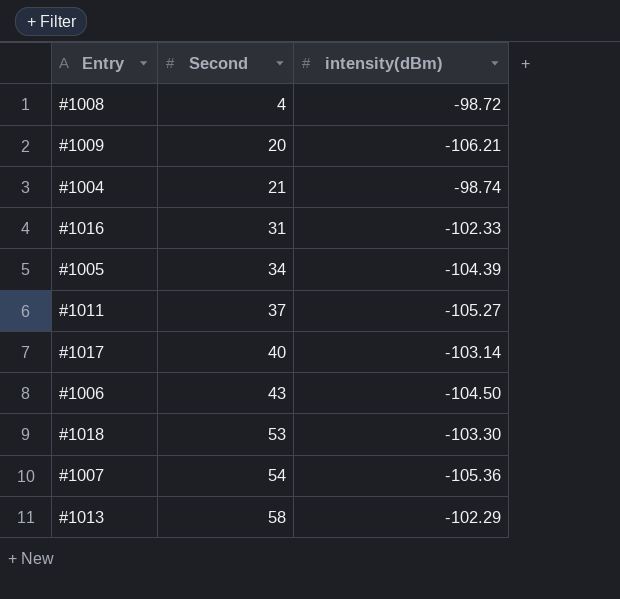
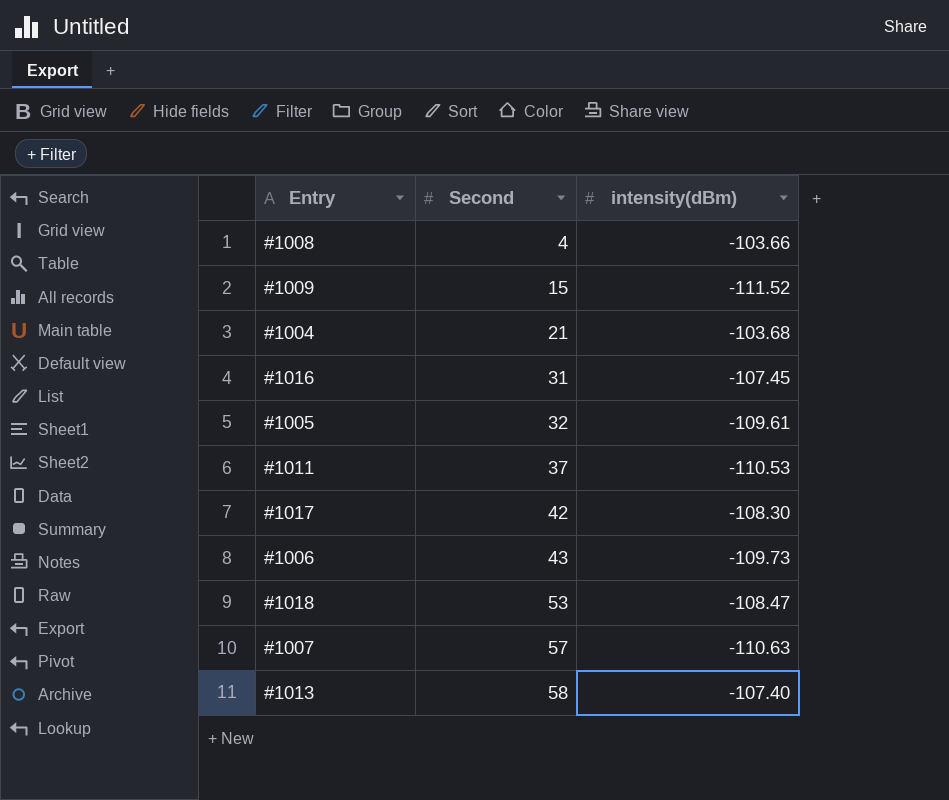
#1008 | intensity(dBm): -98.72 -> -103.66
#1009 | Second: 20 -> 15
#1009 | intensity(dBm): -106.21 -> -111.52
#1004 | intensity(dBm): -98.74 -> -103.68
#1016 | intensity(dBm): -102.33 -> -107.45
#1005 | Second: 34 -> 32
#1005 | intensity(dBm): -104.39 -> -109.61
#1011 | intensity(dBm): -105.27 -> -110.53
#1017 | Second: 40 -> 42
#1017 | intensity(dBm): -103.14 -> -108.30
#1006 | intensity(dBm): -104.50 -> -109.73
#1018 | intensity(dBm): -103.30 -> -108.47
#1007 | Second: 54 -> 57
#1007 | intensity(dBm): -105.36 -> -110.63
#1013 | intensity(dBm): -102.29 -> -107.40

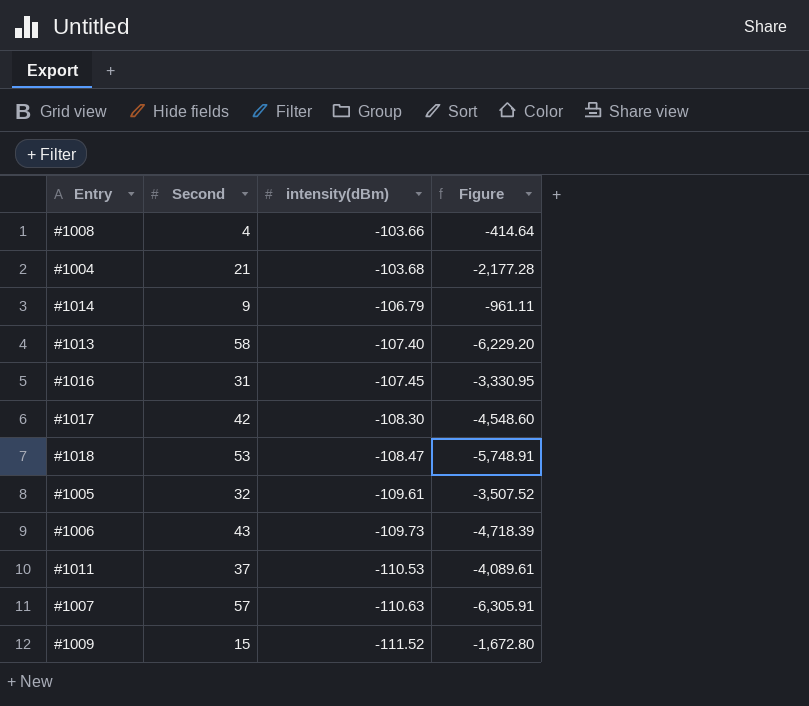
row order: Second ascending -> intensity(dBm) descending
column Figure | formula: none -> [Second] * [intensity(dBm)]
row #1014: none -> 9 | -106.79 | -961.11

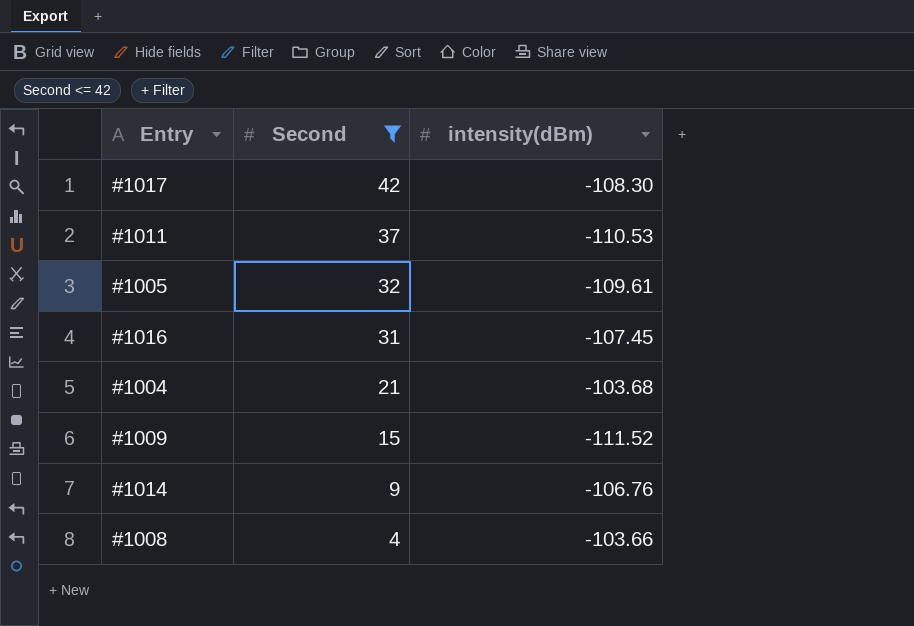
filter: none -> Second <= 42
row order: intensity(dBm) descending -> Second descending
column Figure | formula: [Second] * [intensity(dBm)] -> none
#1014 | intensity(dBm): -106.79 -> -106.76

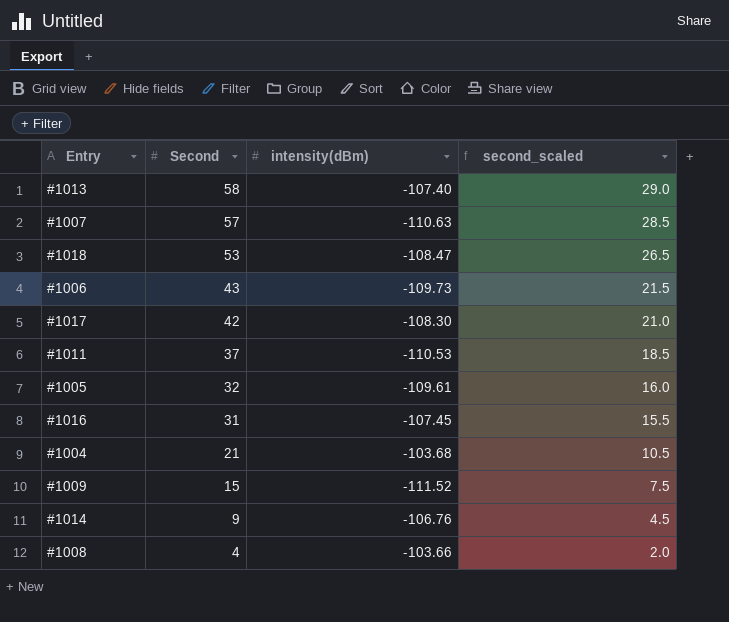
filter: Second <= 42 -> none
column second_scaled | formula: none -> [Second] * 0.5

